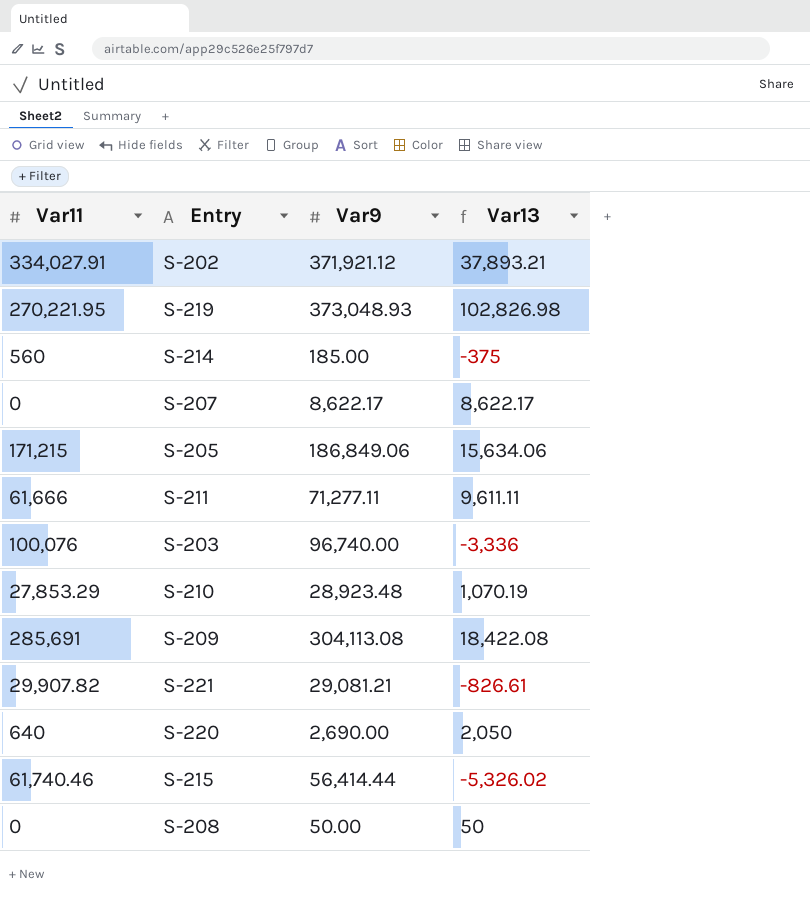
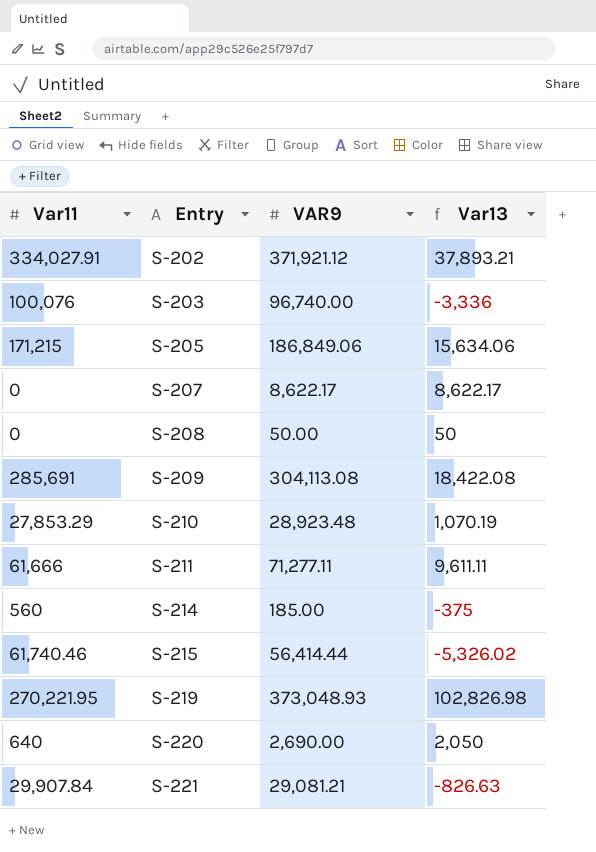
row order: none -> Entry ascending
column name: Var9 -> VAR9
S-221 | Var11: 29,907.82 -> 29,907.84
S-221 | Var13: -826.61 -> -826.63

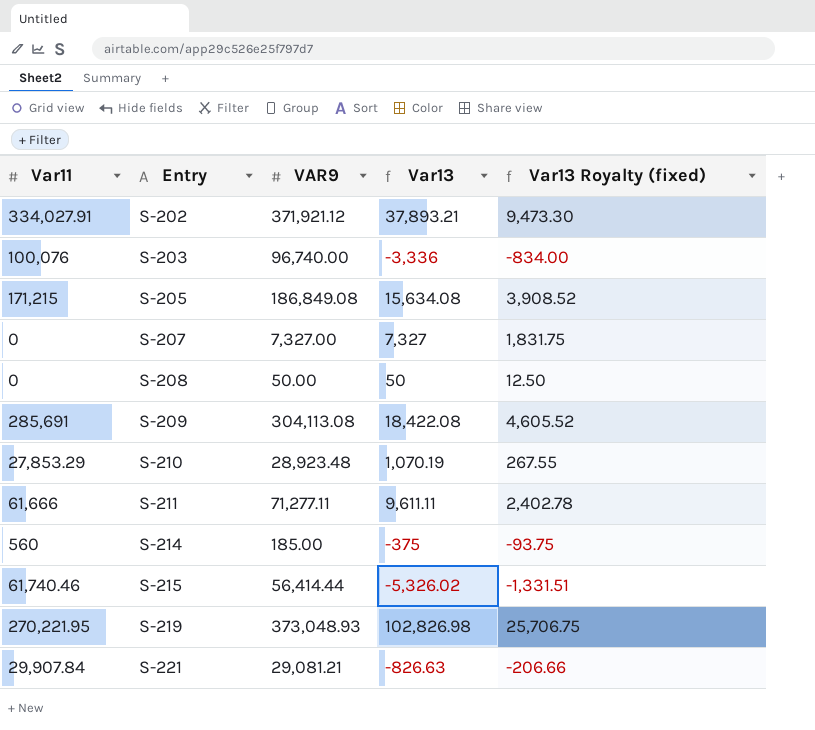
column Var13 Royalty (fixed) | formula: none -> [Var13] * 0.25
row S-220: 640 | 2,690.00 | 2,050 -> none
S-205 | VAR9: 186,849.06 -> 186,849.08
S-205 | Var13: 15,634.06 -> 15,634.08
S-207 | VAR9: 8,622.17 -> 7,327.00
S-207 | Var13: 8,622.17 -> 7,327

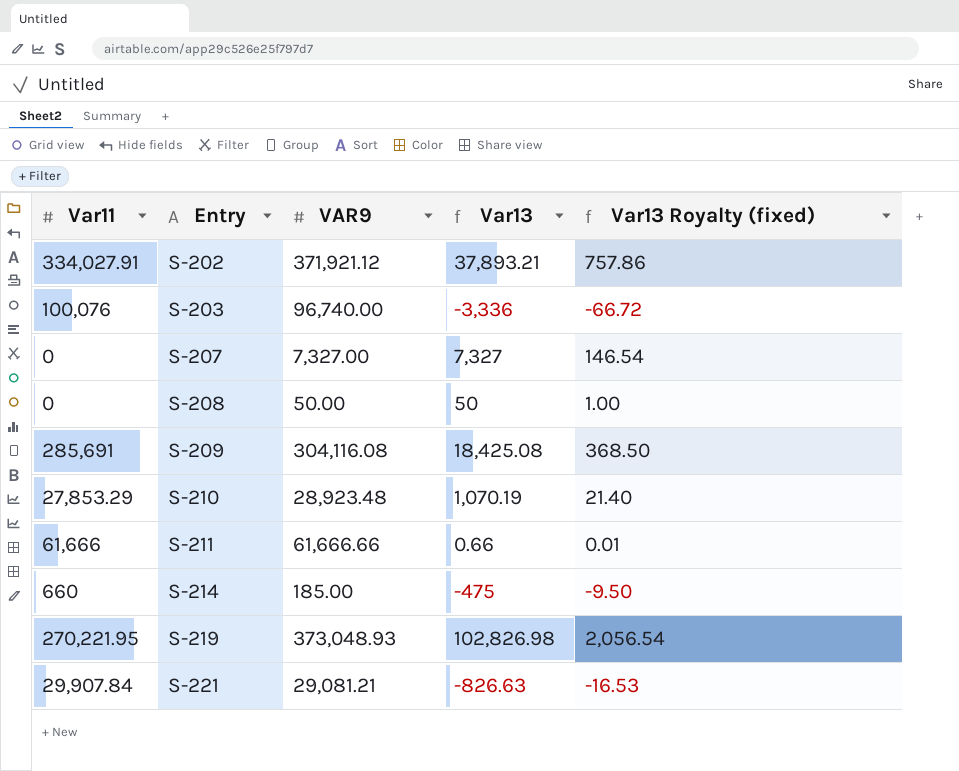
column Var13 Royalty (fixed) | formula: [Var13] * 0.25 -> [Var13] * 0.02
row S-205: 171,215 | 186,849.08 | 15,634.08 | 3,908.52 -> none
row S-215: 61,740.46 | 56,414.44 | -5,326.02 | -1,331.51 -> none
S-209 | VAR9: 304,113.08 -> 304,116.08
S-209 | Var13: 18,422.08 -> 18,425.08
S-211 | VAR9: 71,277.11 -> 61,666.66
S-211 | Var13: 9,611.11 -> 0.66
S-214 | Var11: 560 -> 660
S-214 | Var13: -375 -> -475

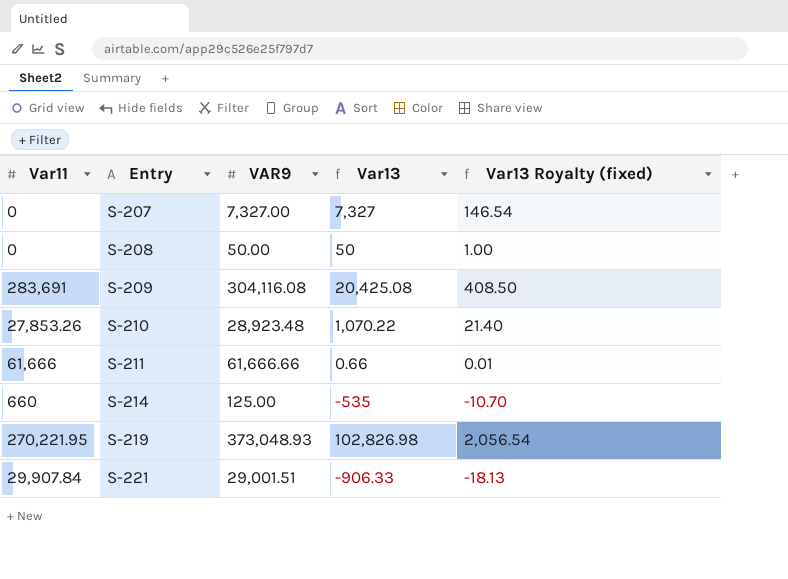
row S-202: 334,027.91 | 371,921.12 | 37,893.21 | 757.86 -> none
row S-203: 100,076 | 96,740.00 | -3,336 | -66.72 -> none
S-209 | Var11: 285,691 -> 283,691
S-209 | Var13: 18,425.08 -> 20,425.08
S-209 | Var13 Royalty (fixed): 368.50 -> 408.50
S-210 | Var11: 27,853.29 -> 27,853.26
S-210 | Var13: 1,070.19 -> 1,070.22
S-214 | VAR9: 185.00 -> 125.00
S-214 | Var13: -475 -> -535
S-214 | Var13 Royalty (fixed): -9.50 -> -10.70
S-221 | VAR9: 29,081.21 -> 29,001.51
S-221 | Var13: -826.63 -> -906.33
S-221 | Var13 Royalty (fixed): -16.53 -> -18.13

